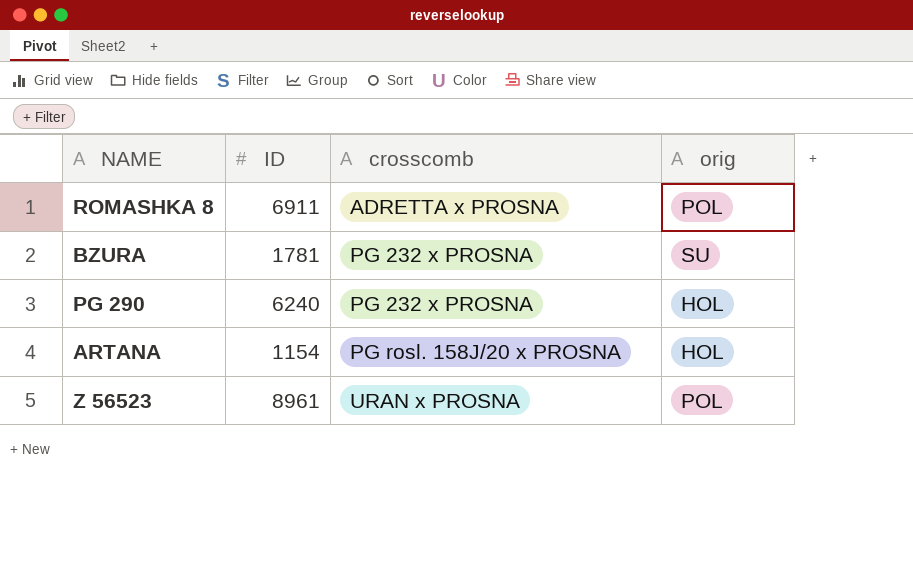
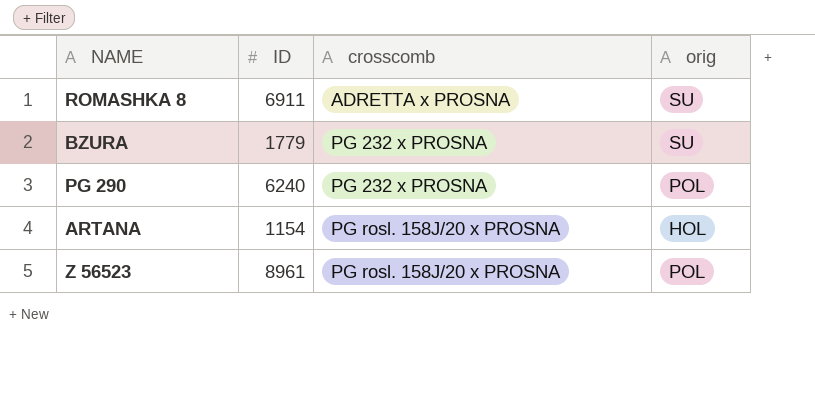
ROMASHKA 8 | orig: POL -> SU
BZURA | ID: 1781 -> 1779
PG 290 | orig: HOL -> POL
Z 56523 | crosscomb: URAN x PROSNA -> PG rosl. 158J/20 x PROSNA

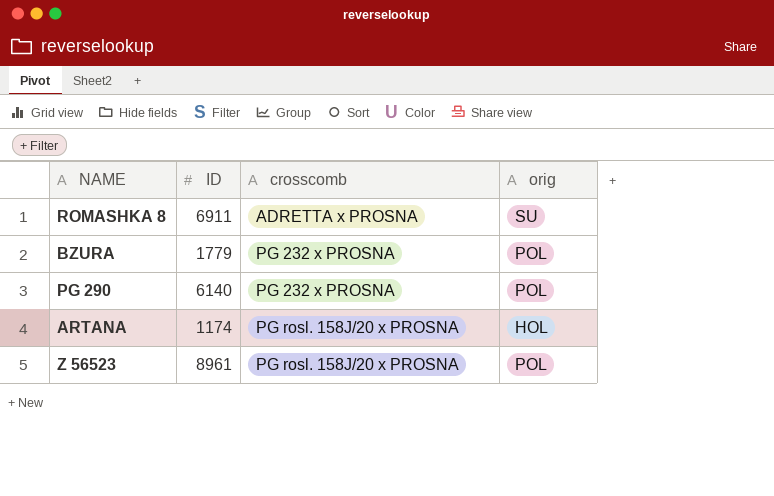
BZURA | orig: SU -> POL
PG 290 | ID: 6240 -> 6140
ARTANA | ID: 1154 -> 1174

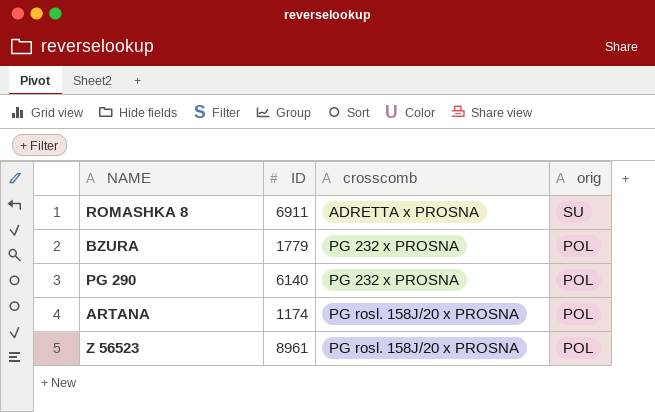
ARTANA | orig: HOL -> POL

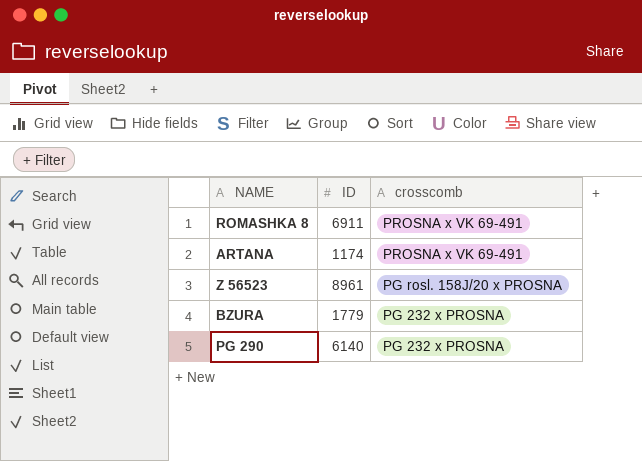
row order: crosscomb ascending -> crosscomb descending
column orig | position: 4 -> none
ROMASHKA 8 | crosscomb: ADRETTA x PROSNA -> PROSNA x VK 69-491
ARTANA | crosscomb: PG rosl. 158J/20 x PROSNA -> PROSNA x VK 69-491

